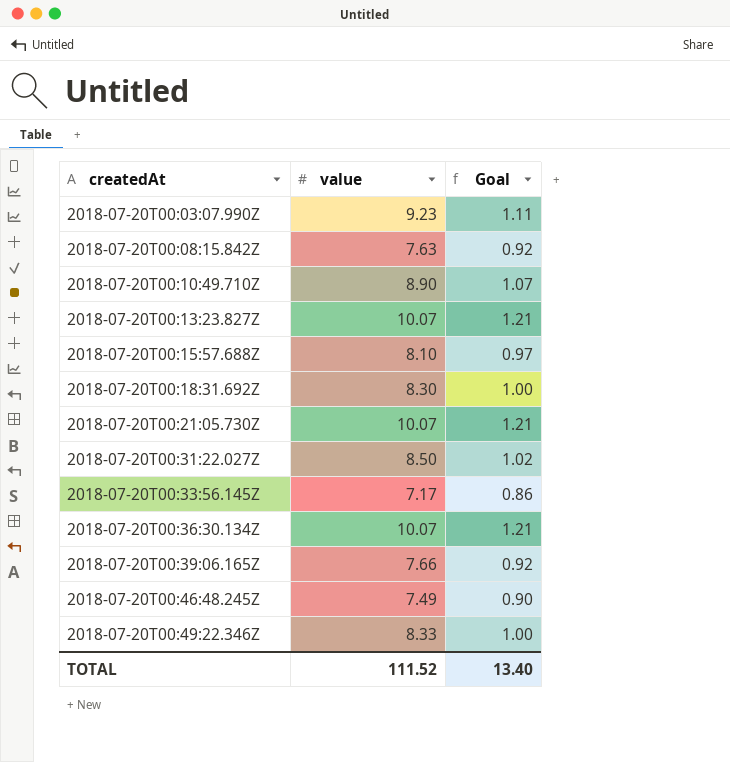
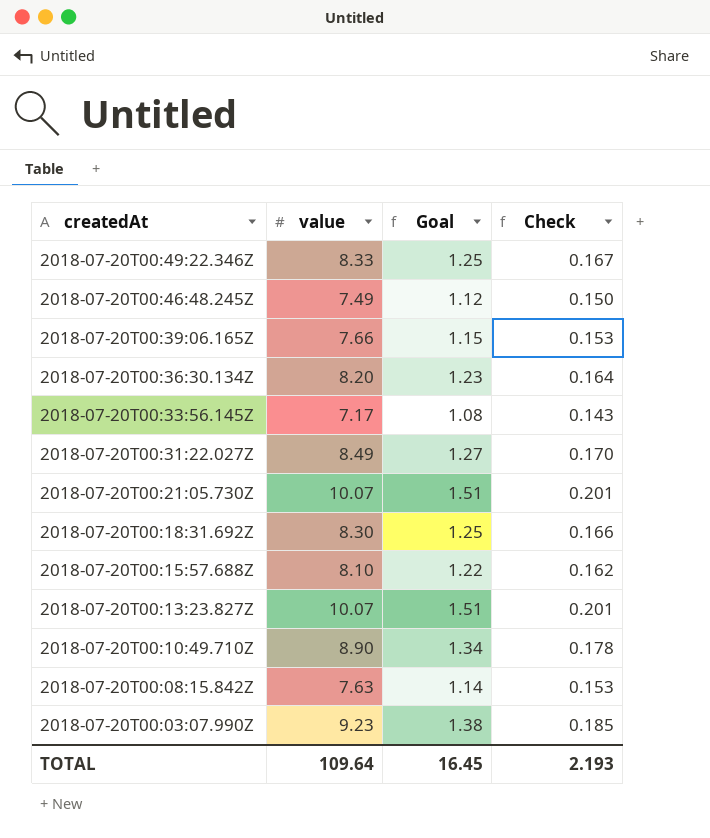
row order: createdAt ascending -> createdAt descending
column Goal | formula: [value] * 0.12 -> [value] * 0.15
column Check | formula: none -> [value] * 0.02
2018-07-20T00:36:30.134Z | value: 10.07 -> 8.20
2018-07-20T00:31:22.027Z | value: 8.50 -> 8.49
TOTAL | value: 111.52 -> 109.64
TOTAL | Goal: 13.40 -> 16.45

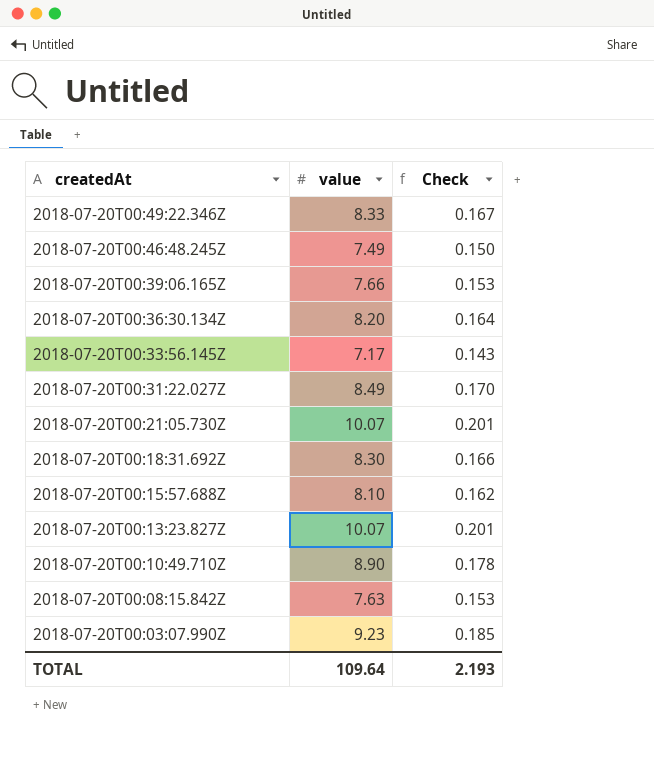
column Goal | formula: [value] * 0.15 -> none

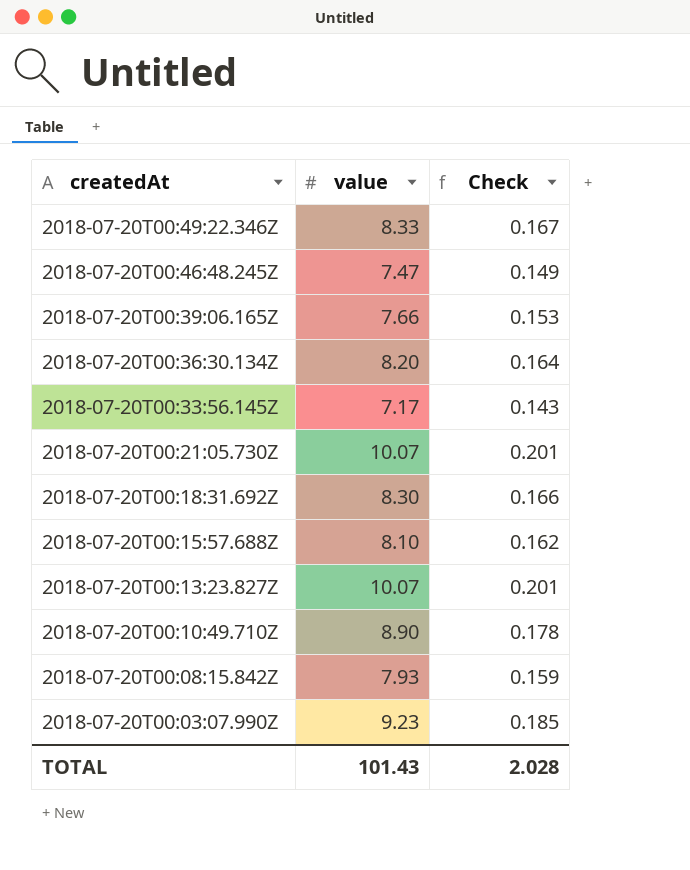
row 2018-07-20T00:31:22.027Z: 8.49 | 0.170 -> none
2018-07-20T00:46:48.245Z | value: 7.49 -> 7.47
2018-07-20T00:46:48.245Z | Check: 0.150 -> 0.149
2018-07-20T00:08:15.842Z | value: 7.63 -> 7.93
2018-07-20T00:08:15.842Z | Check: 0.153 -> 0.159
TOTAL | value: 109.64 -> 101.43
TOTAL | Check: 2.193 -> 2.028

